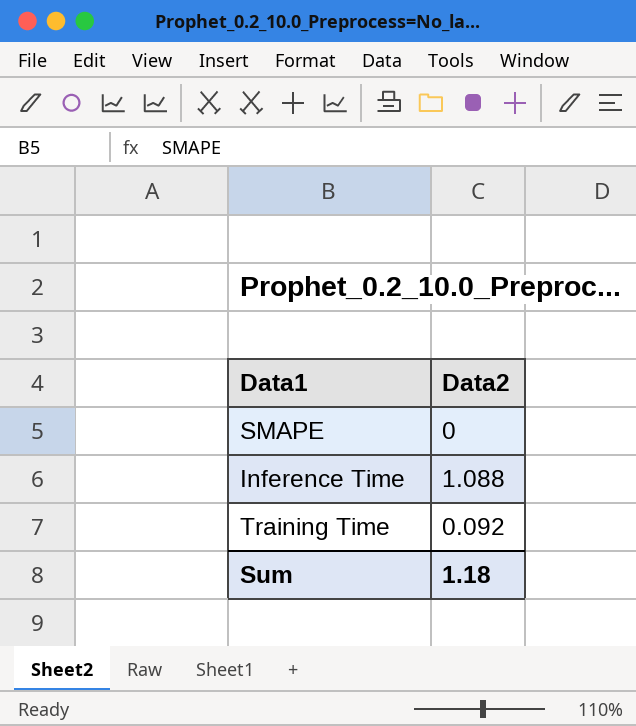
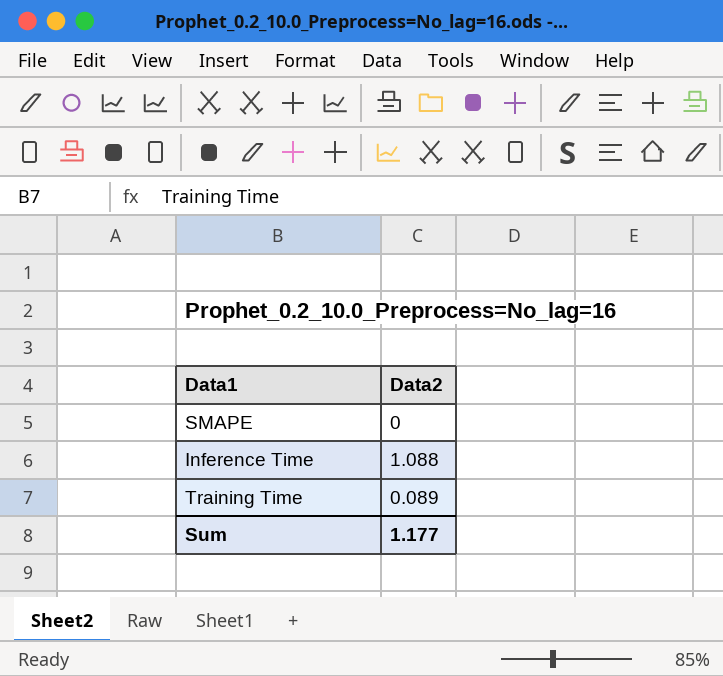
Training Time | Data2: 0.092 -> 0.089
Sum | Data2: 1.18 -> 1.177

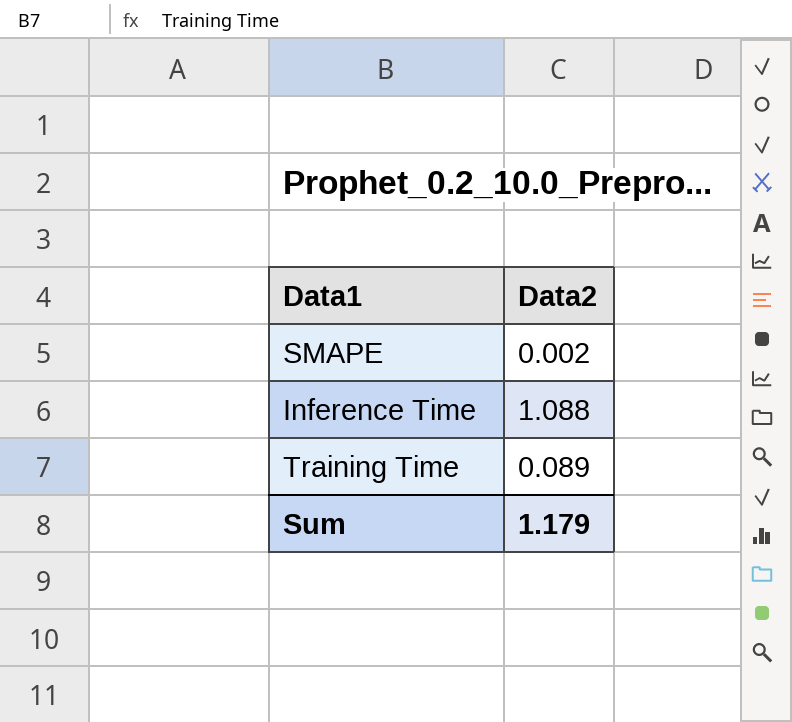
SMAPE | Data2: 0 -> 0.002
Sum | Data2: 1.177 -> 1.179

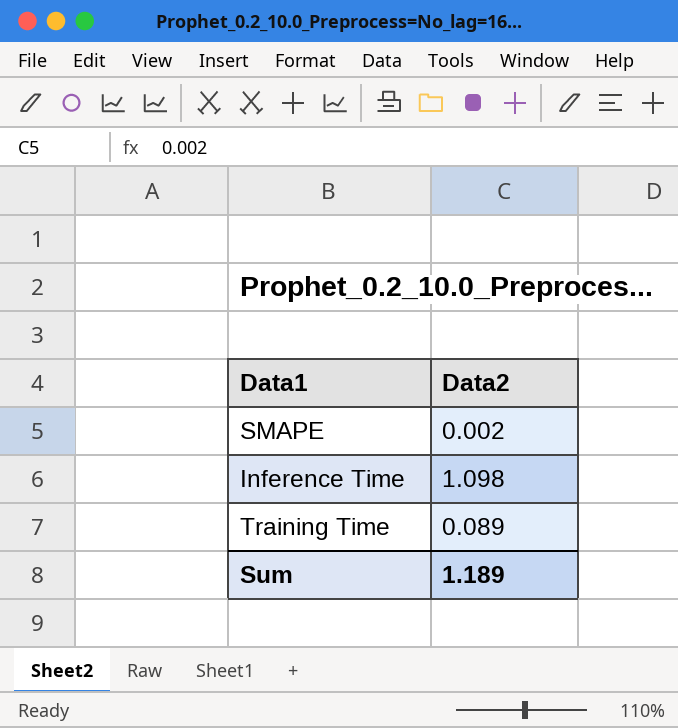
Inference Time | Data2: 1.088 -> 1.098
Sum | Data2: 1.179 -> 1.189

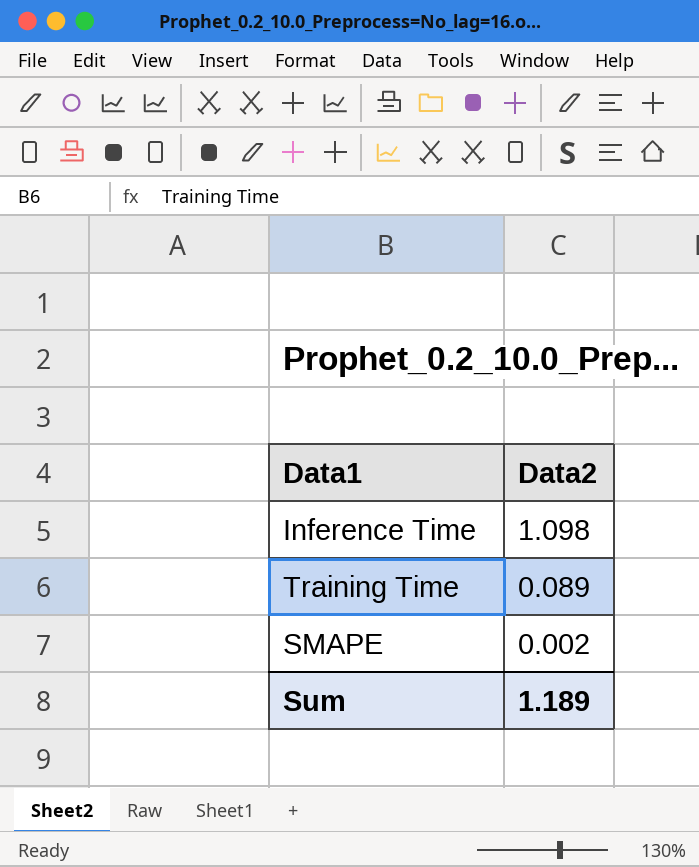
row order: none -> Data2 descending

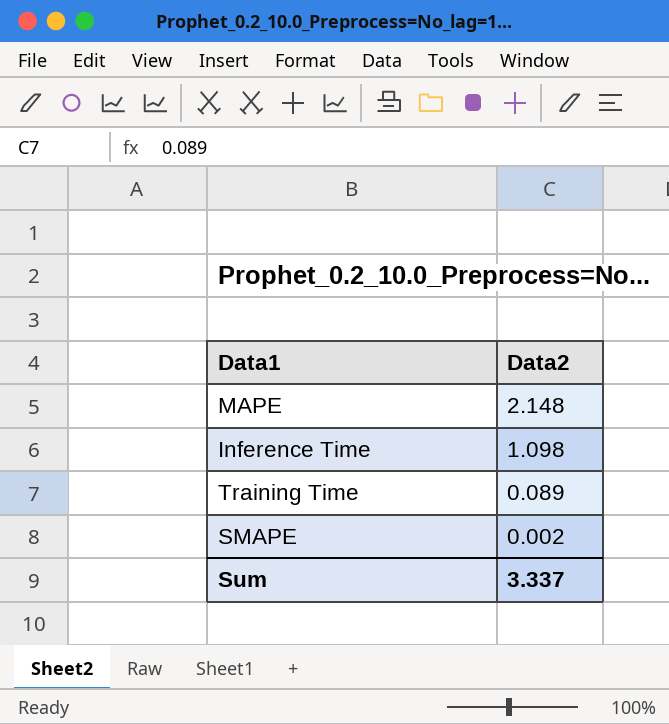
row MAPE: none -> 2.148
Sum | Data2: 1.189 -> 3.337

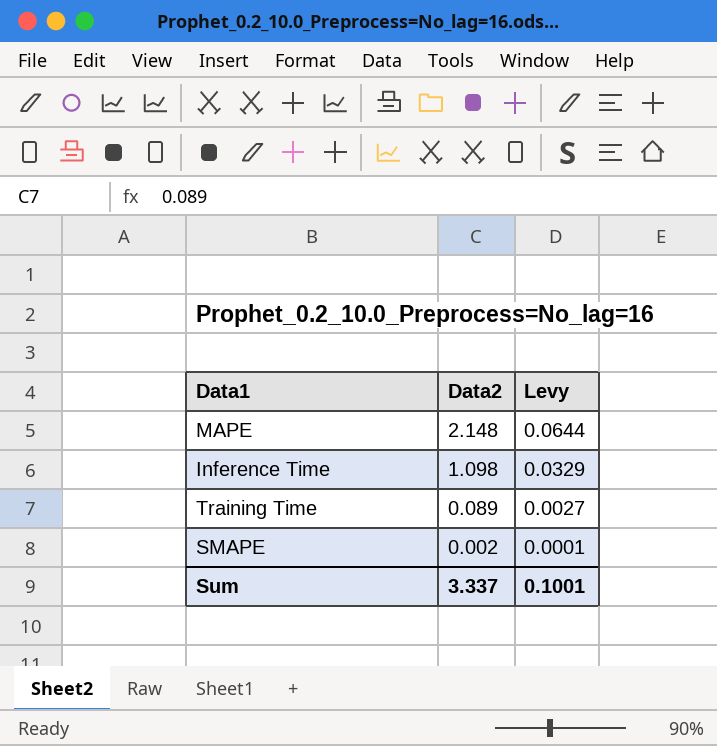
column Levy | formula: none -> [Data2] * 0.03

